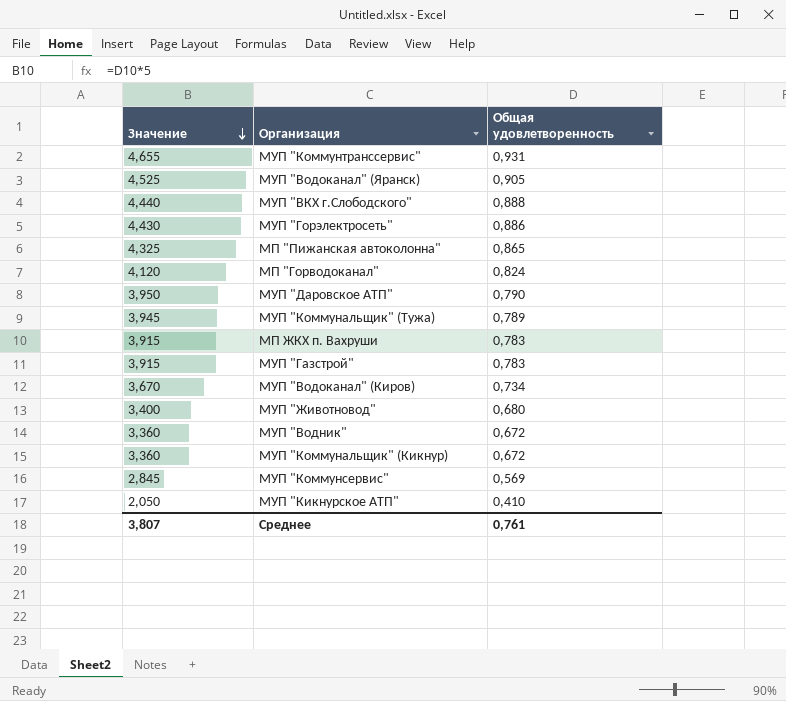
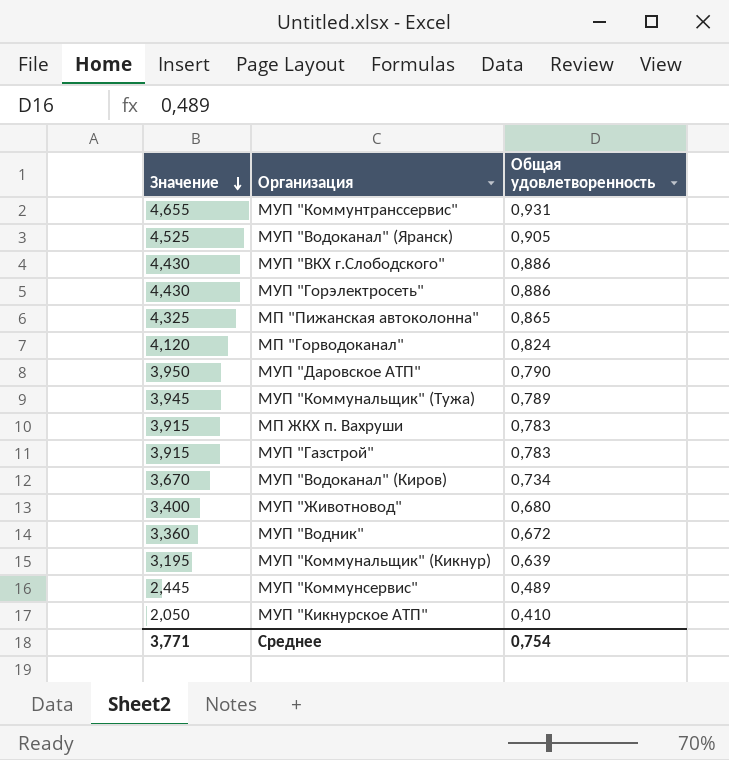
МУП "ВКХ г.Слободского" | Значение: 4,440 -> 4,430
МУП "ВКХ г.Слободского" | Общая удовлетворенность: 0,888 -> 0,886
МУП "Коммунальщик" (Кикнур) | Значение: 3,360 -> 3,195
МУП "Коммунальщик" (Кикнур) | Общая удовлетворенность: 0,672 -> 0,639
МУП "Коммунсервис" | Значение: 2,845 -> 2,445
МУП "Коммунсервис" | Общая удовлетворенность: 0,569 -> 0,489
Среднее | Значение: 3,807 -> 3,771
Среднее | Общая удовлетворенность: 0,761 -> 0,754

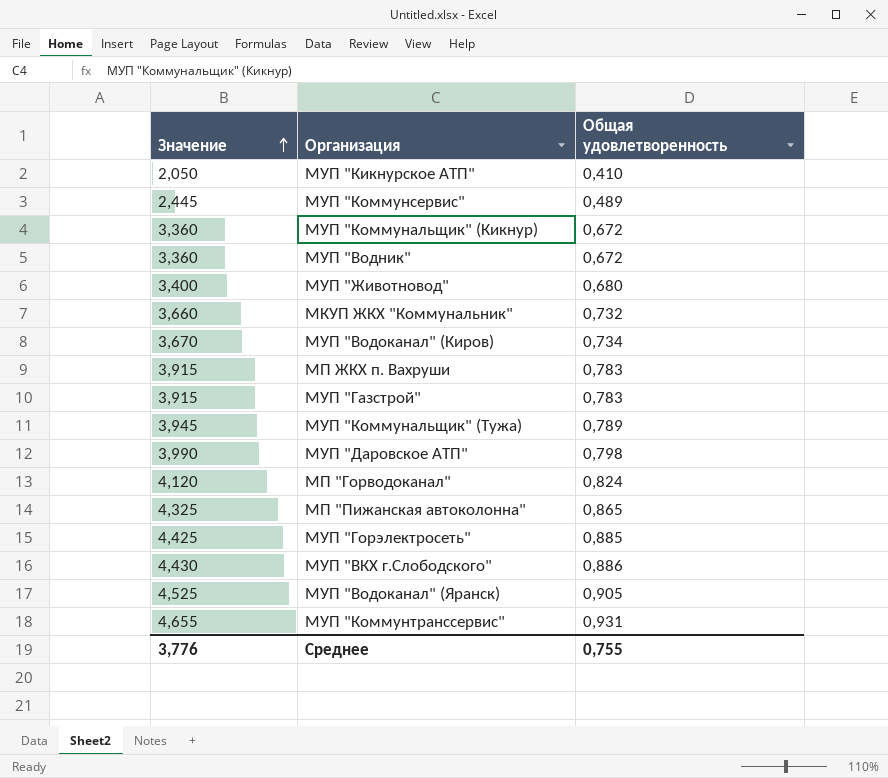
row order: Значение descending -> Значение ascending
МУП "Коммунальщик" (Кикнур) | Значение: 3,195 -> 3,360
МУП "Коммунальщик" (Кикнур) | Общая удовлетворенность: 0,639 -> 0,672
row МКУП ЖКХ "Коммунальник": none -> 3,660 | 0,732
МУП "Даровское АТП" | Значение: 3,950 -> 3,990
МУП "Даровское АТП" | Общая удовлетворенность: 0,790 -> 0,798
МУП "Горэлектросеть" | Значение: 4,430 -> 4,425
МУП "Горэлектросеть" | Общая удовлетворенность: 0,886 -> 0,885
Среднее | Значение: 3,771 -> 3,776
Среднее | Общая удовлетворенность: 0,754 -> 0,755

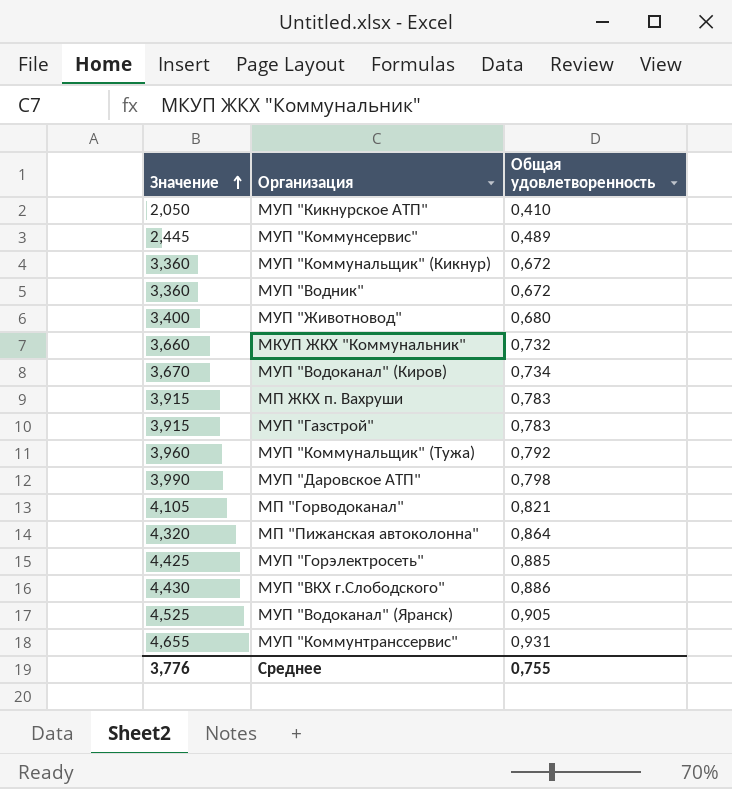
МУП "Коммунальщик" (Тужа) | Значение: 3,945 -> 3,960
МУП "Коммунальщик" (Тужа) | Общая удовлетворенность: 0,789 -> 0,792
МП "Горводоканал" | Значение: 4,120 -> 4,105
МП "Горводоканал" | Общая удовлетворенность: 0,824 -> 0,821
МП "Пижанская автоколонна" | Значение: 4,325 -> 4,320
МП "Пижанская автоколонна" | Общая удовлетворенность: 0,865 -> 0,864

